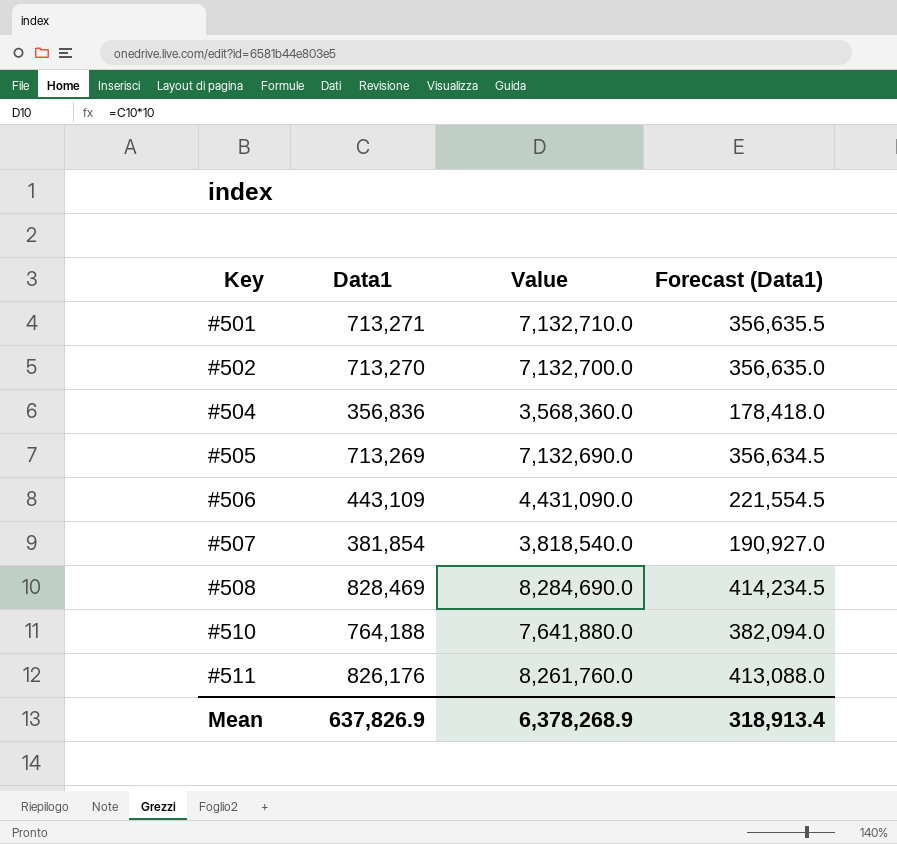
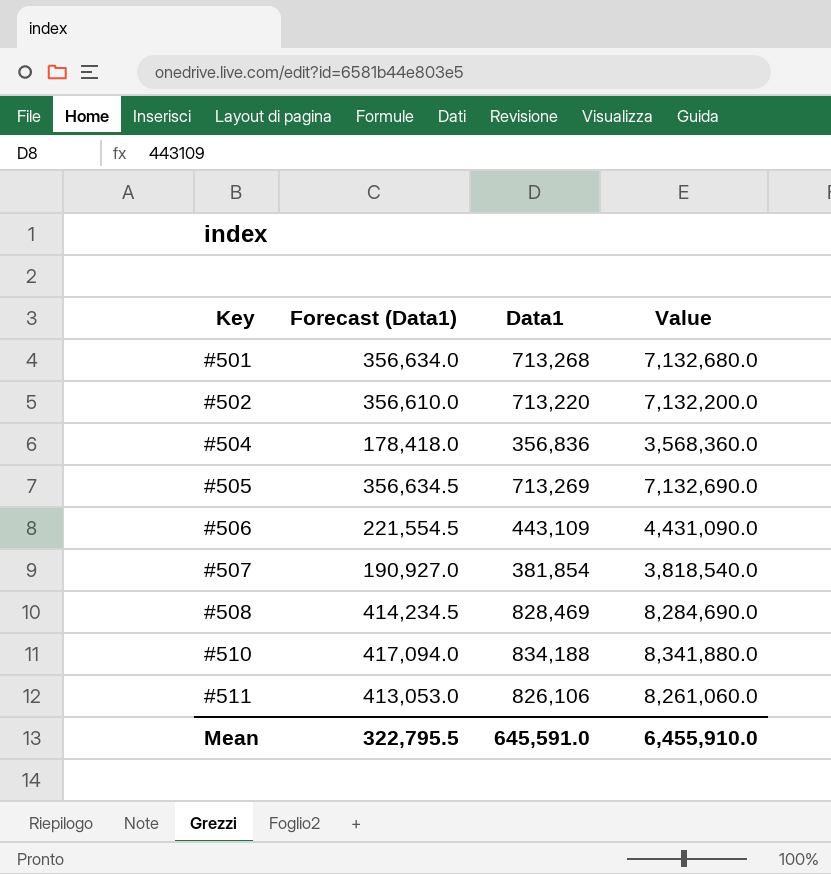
column Forecast (Data1) | position: 4 -> 2
#501 | Forecast (Data1): 356,635.5 -> 356,634.0
#501 | Data1: 713,271 -> 713,268
#501 | Value: 7,132,710.0 -> 7,132,680.0
#502 | Forecast (Data1): 356,635.0 -> 356,610.0
#502 | Data1: 713,270 -> 713,220
#502 | Value: 7,132,700.0 -> 7,132,200.0
#510 | Forecast (Data1): 382,094.0 -> 417,094.0
#510 | Data1: 764,188 -> 834,188
#510 | Value: 7,641,880.0 -> 8,341,880.0
#511 | Forecast (Data1): 413,088.0 -> 413,053.0
#511 | Data1: 826,176 -> 826,106
#511 | Value: 8,261,760.0 -> 8,261,060.0
Mean | Forecast (Data1): 318,913.4 -> 322,795.5
Mean | Data1: 637,826.9 -> 645,591.0
Mean | Value: 6,378,268.9 -> 6,455,910.0

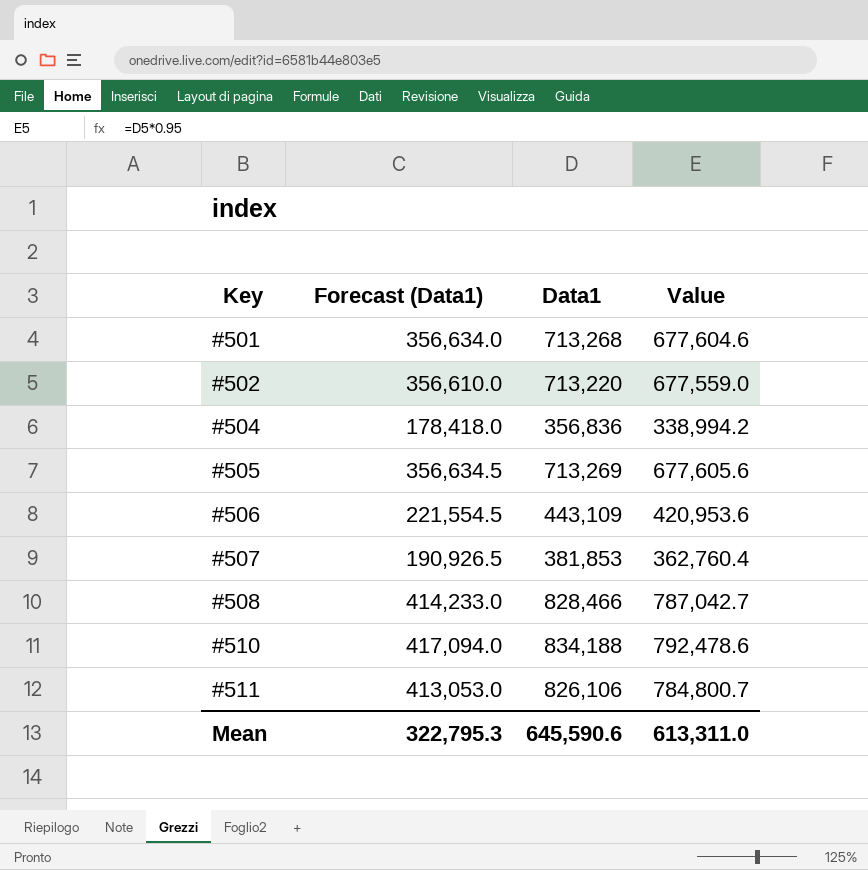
column Value | formula: [Data1] * 10 -> [Data1] * 0.95
#507 | Forecast (Data1): 190,927.0 -> 190,926.5
#507 | Data1: 381,854 -> 381,853
#508 | Forecast (Data1): 414,234.5 -> 414,233.0
#508 | Data1: 828,469 -> 828,466
Mean | Forecast (Data1): 322,795.5 -> 322,795.3
Mean | Data1: 645,591.0 -> 645,590.6
Mean | Value: 6,455,910.0 -> 613,311.0

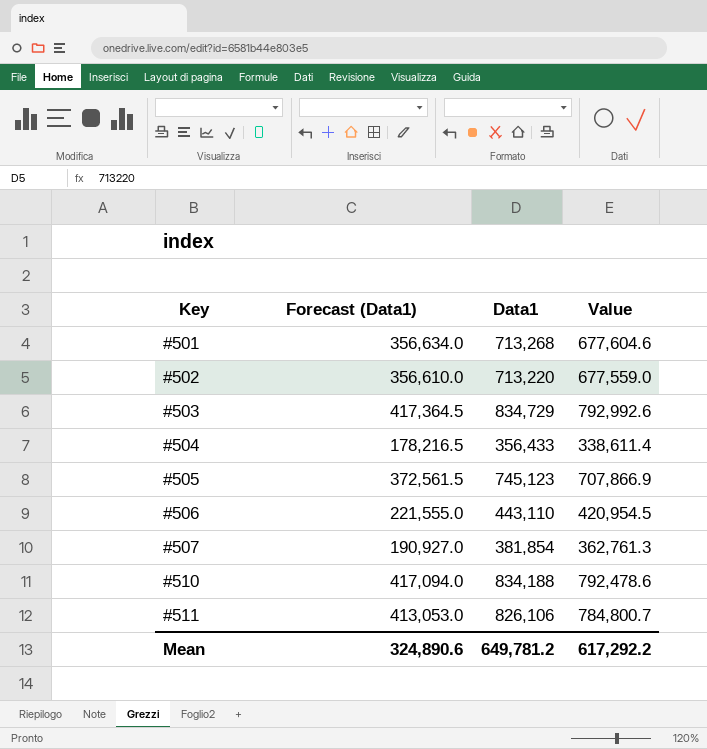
row #508: 414,233.0 | 828,466 | 787,042.7 -> none
row #503: none -> 417,364.5 | 834,729 | 792,992.6
#504 | Forecast (Data1): 178,418.0 -> 178,216.5
#504 | Data1: 356,836 -> 356,433
#504 | Value: 338,994.2 -> 338,611.4
#505 | Forecast (Data1): 356,634.5 -> 372,561.5
#505 | Data1: 713,269 -> 745,123
#505 | Value: 677,605.6 -> 707,866.9
#506 | Forecast (Data1): 221,554.5 -> 221,555.0
#506 | Data1: 443,109 -> 443,110
#506 | Value: 420,953.6 -> 420,954.5
#507 | Forecast (Data1): 190,926.5 -> 190,927.0
#507 | Data1: 381,853 -> 381,854
#507 | Value: 362,760.4 -> 362,761.3
Mean | Forecast (Data1): 322,795.3 -> 324,890.6
Mean | Data1: 645,590.6 -> 649,781.2
Mean | Value: 613,311.0 -> 617,292.2

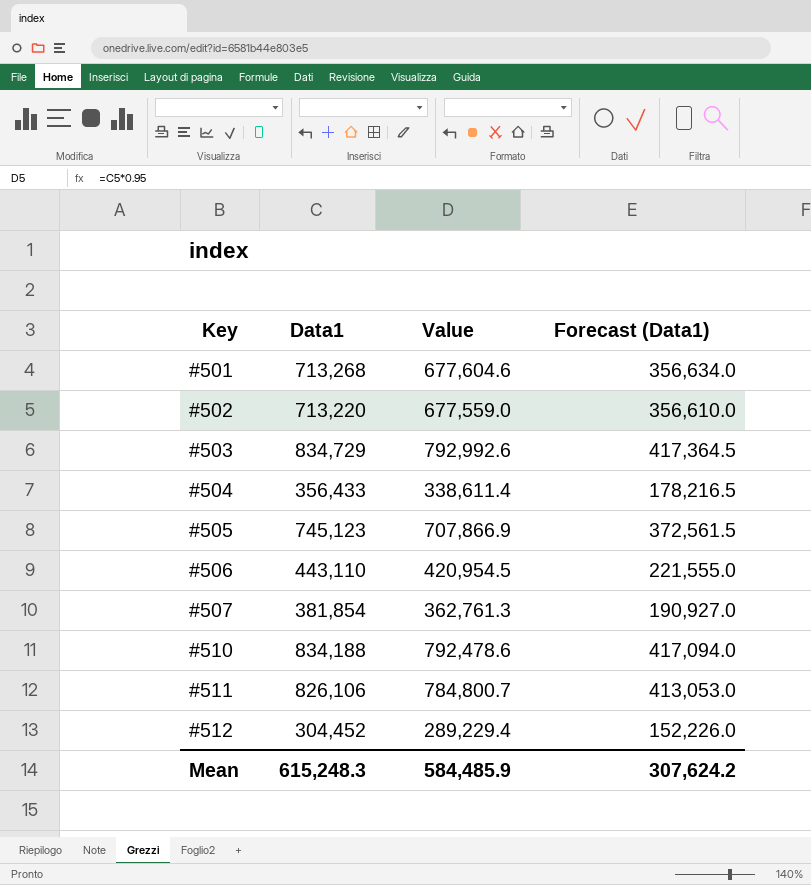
column Forecast (Data1) | position: 2 -> 4
row #512: none -> 304,452 | 289,229.4 | 152,226.0
Mean | Data1: 649,781.2 -> 615,248.3
Mean | Value: 617,292.2 -> 584,485.9
Mean | Forecast (Data1): 324,890.6 -> 307,624.2

